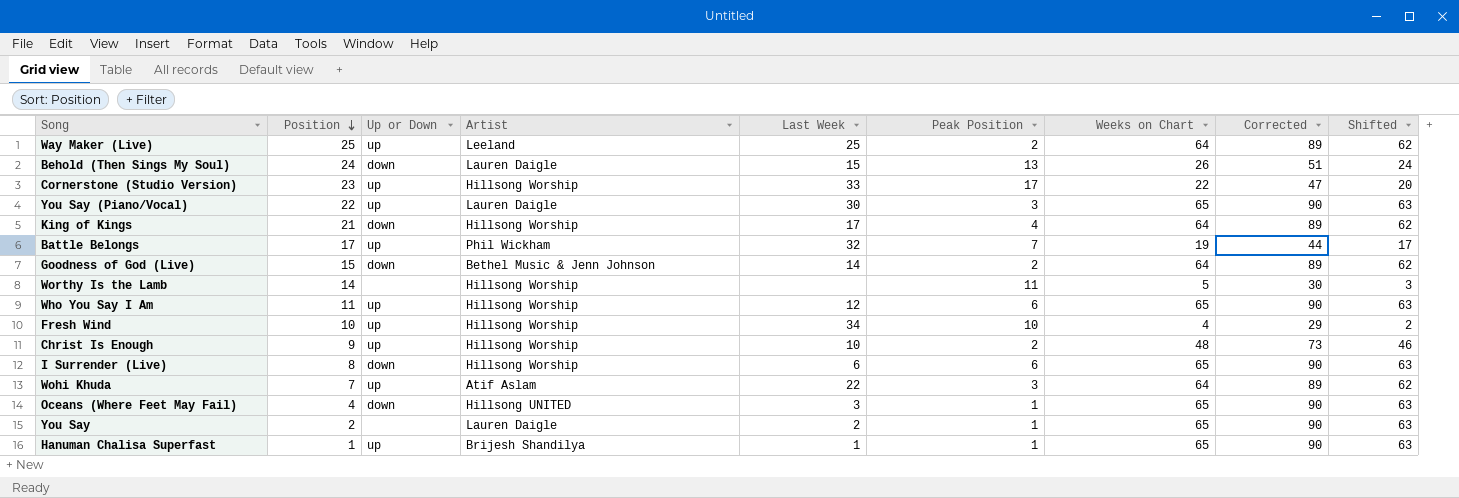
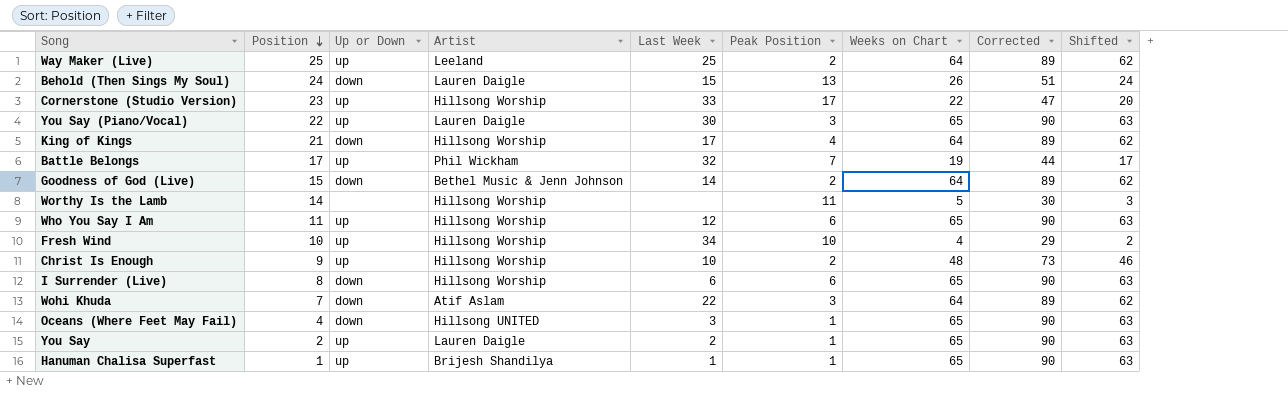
Wohi Khuda | Up or Down: up -> down
You Say | Up or Down: none -> up

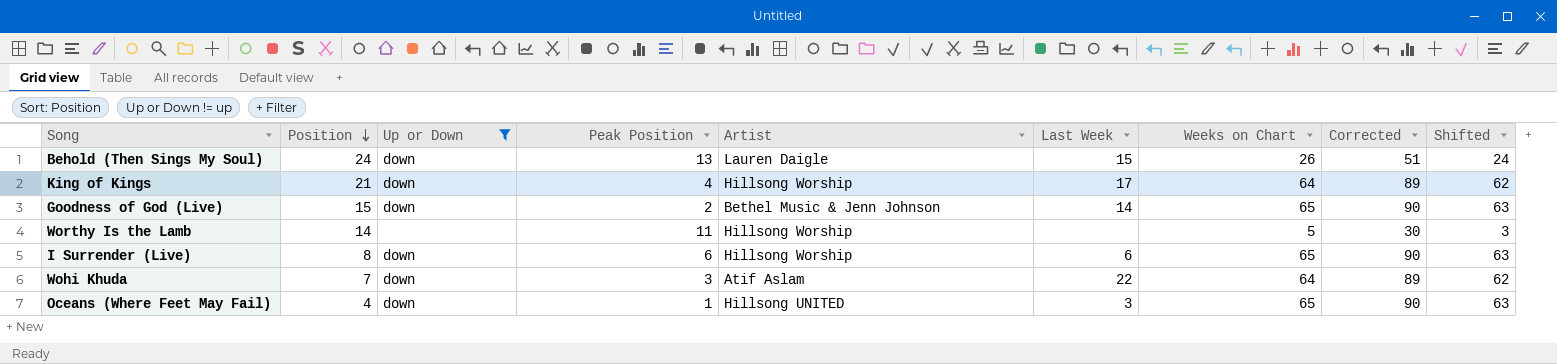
filter: none -> Up or Down != up
column Peak Position | position: 6 -> 4
Goodness of God (Live) | Weeks on Chart: 64 -> 65
Goodness of God (Live) | Corrected: 89 -> 90
Goodness of God (Live) | Shifted: 62 -> 63

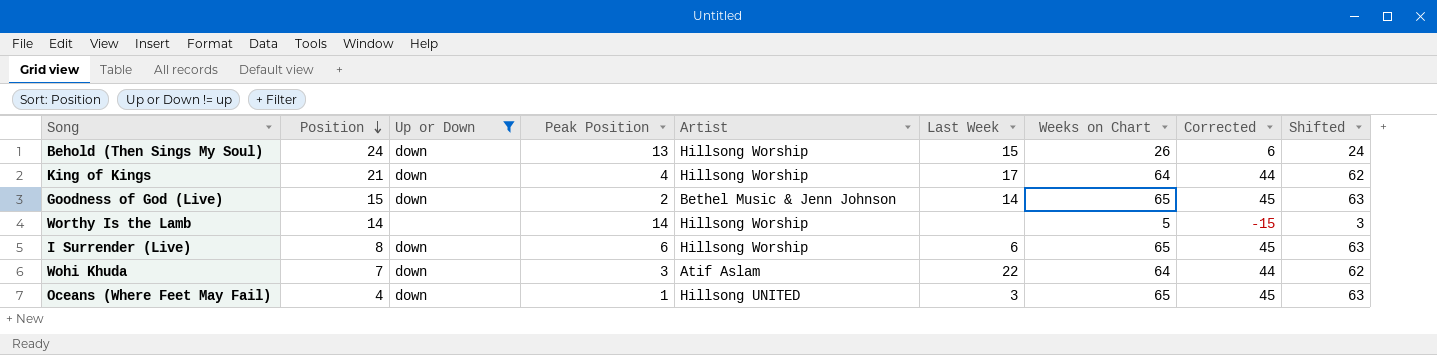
column Corrected | formula: [Weeks on Chart] + 25 -> [Weeks on Chart] - 20
Behold (Then Sings My Soul) | Artist: Lauren Daigle -> Hillsong Worship
Worthy Is the Lamb | Peak Position: 11 -> 14

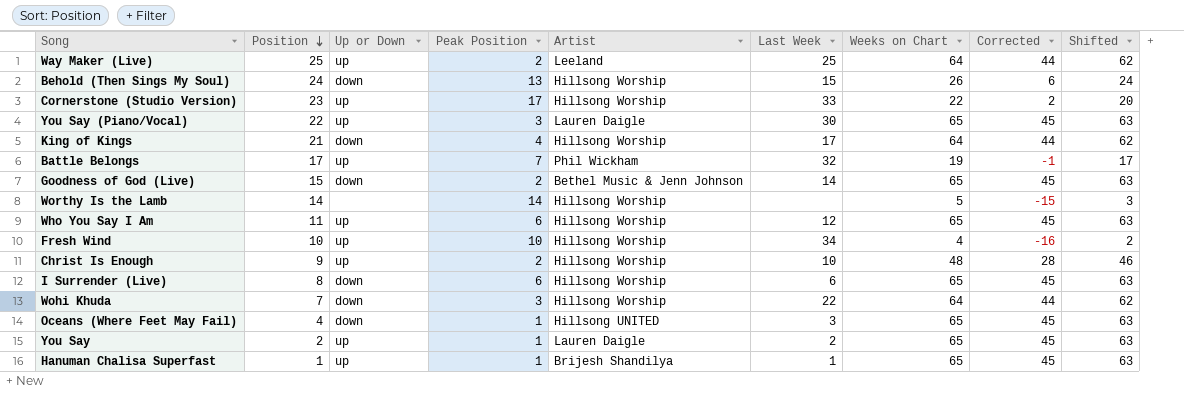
filter: Up or Down != up -> none
Wohi Khuda | Artist: Atif Aslam -> Hillsong Worship

